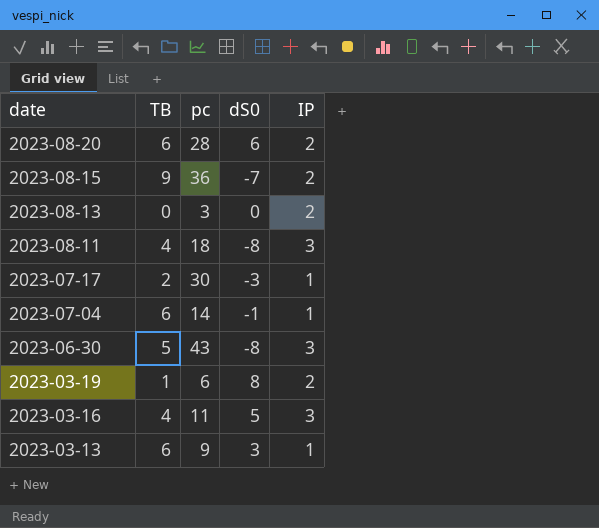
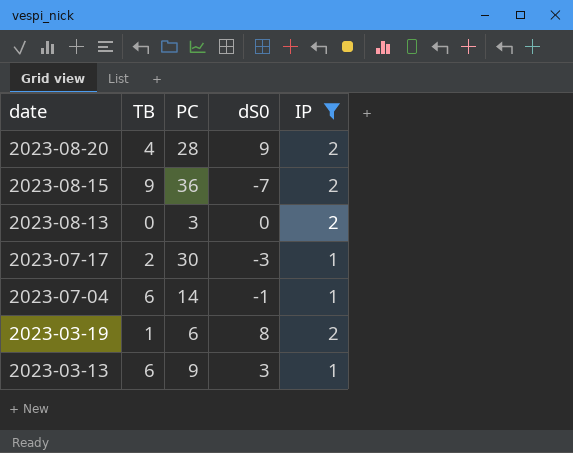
filter: none -> IP != 3
column name: pc -> PC
2023-08-20 | TB: 6 -> 4
2023-08-20 | dS0: 6 -> 9

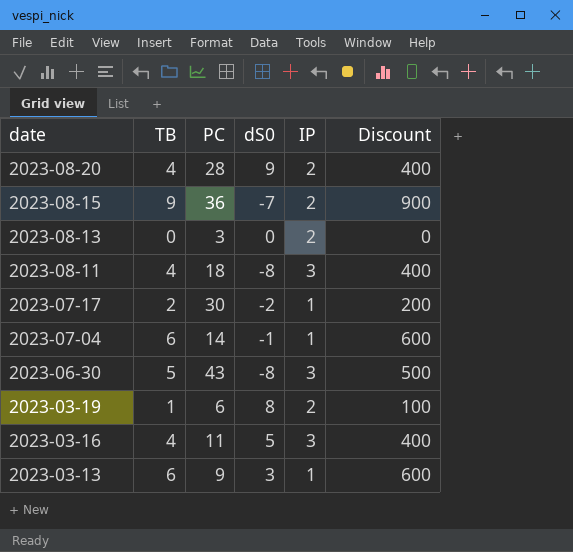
filter: IP != 3 -> none
column Discount | formula: none -> [TB] * 100
2023-07-17 | dS0: -3 -> -2

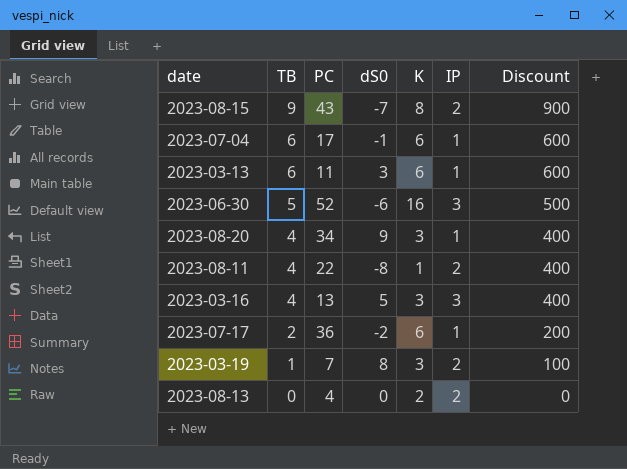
row order: date descending -> TB descending
column K | position: none -> 5
2023-08-15 | PC: 36 -> 43
2023-07-04 | PC: 14 -> 17
2023-03-13 | PC: 9 -> 11
2023-06-30 | PC: 43 -> 52
2023-06-30 | dS0: -8 -> -6
2023-08-20 | PC: 28 -> 34
2023-08-20 | IP: 2 -> 1
2023-08-11 | PC: 18 -> 22
2023-08-11 | IP: 3 -> 2
2023-03-16 | PC: 11 -> 13
2023-07-17 | PC: 30 -> 36
2023-03-19 | PC: 6 -> 7
2023-08-13 | PC: 3 -> 4

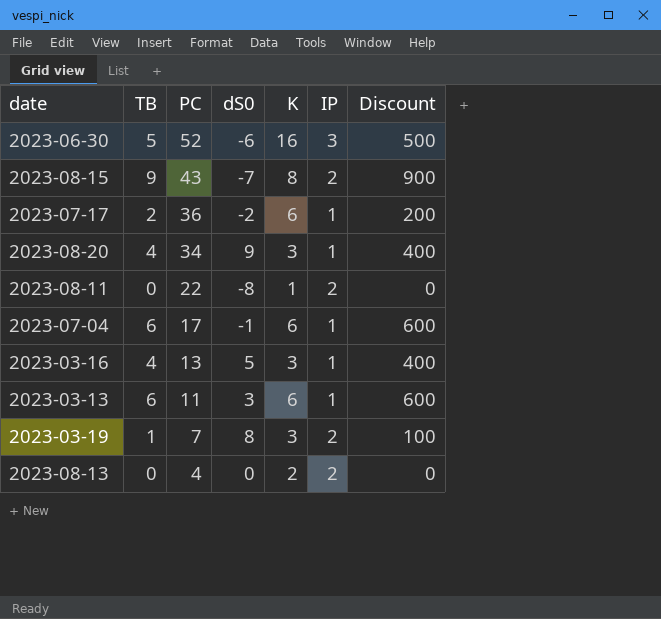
row order: TB descending -> PC descending
2023-08-11 | TB: 4 -> 0
2023-08-11 | Discount: 400 -> 0
2023-03-16 | IP: 3 -> 1

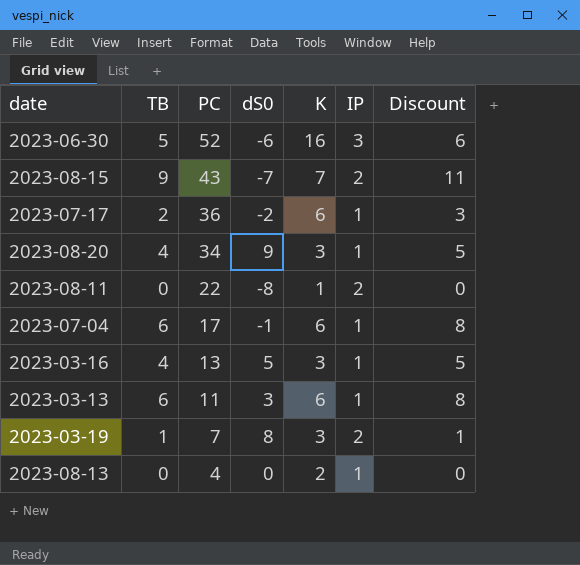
column Discount | formula: [TB] * 100 -> [TB] * 1.25
2023-08-15 | K: 8 -> 7
2023-08-13 | IP: 2 -> 1

